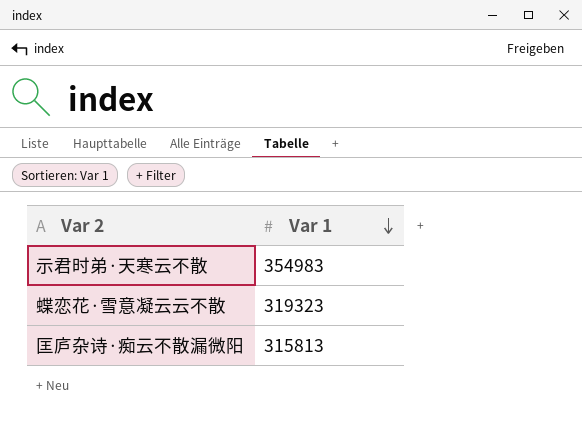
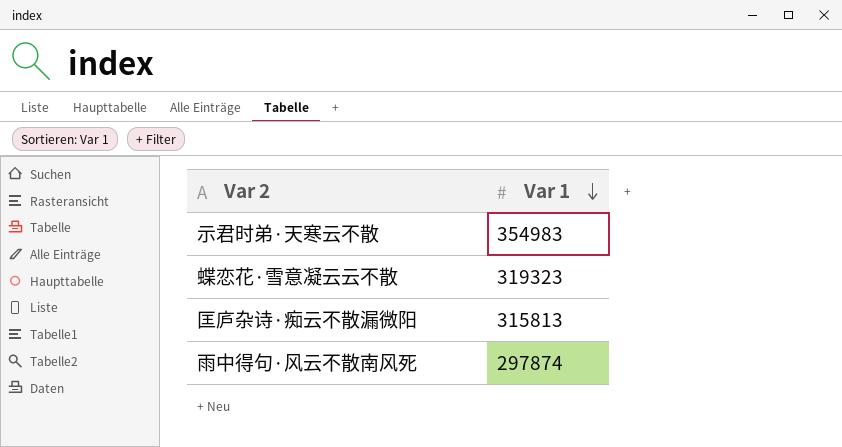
row 雨中得句·风云不散南风死: none -> 297874

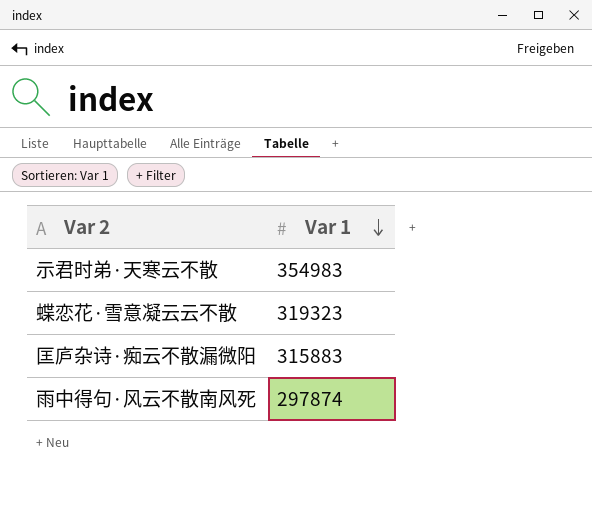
匡庐杂诗·痴云不散漏微阳 | Var 1: 315813 -> 315883

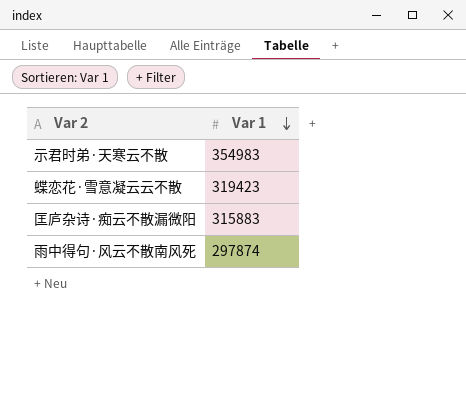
蝶恋花·雪意凝云云不散 | Var 1: 319323 -> 319423

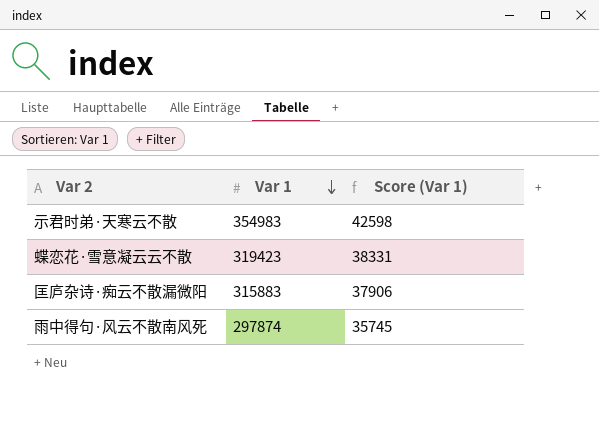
column Score (Var 1) | formula: none -> [Var 1] * 0.12

